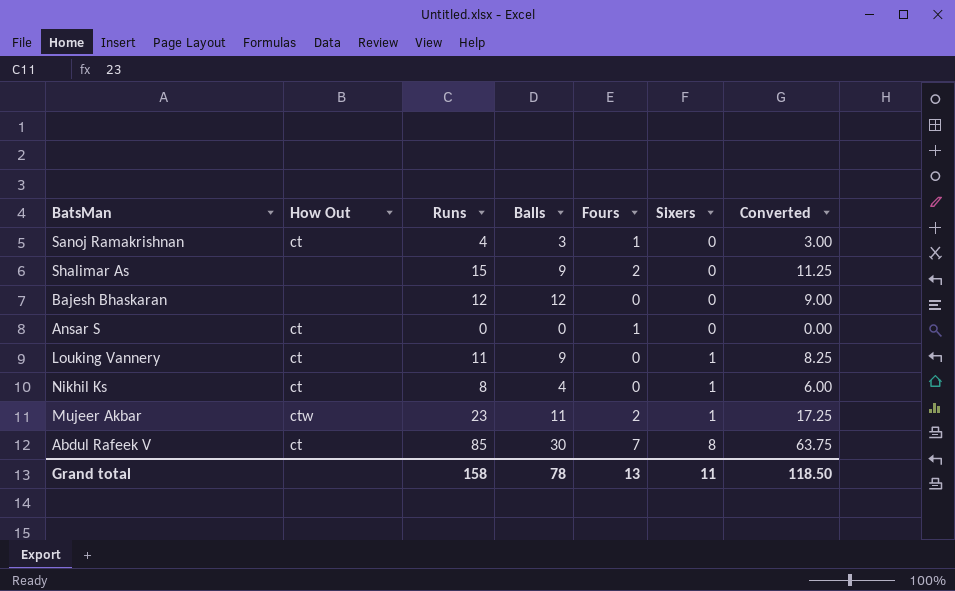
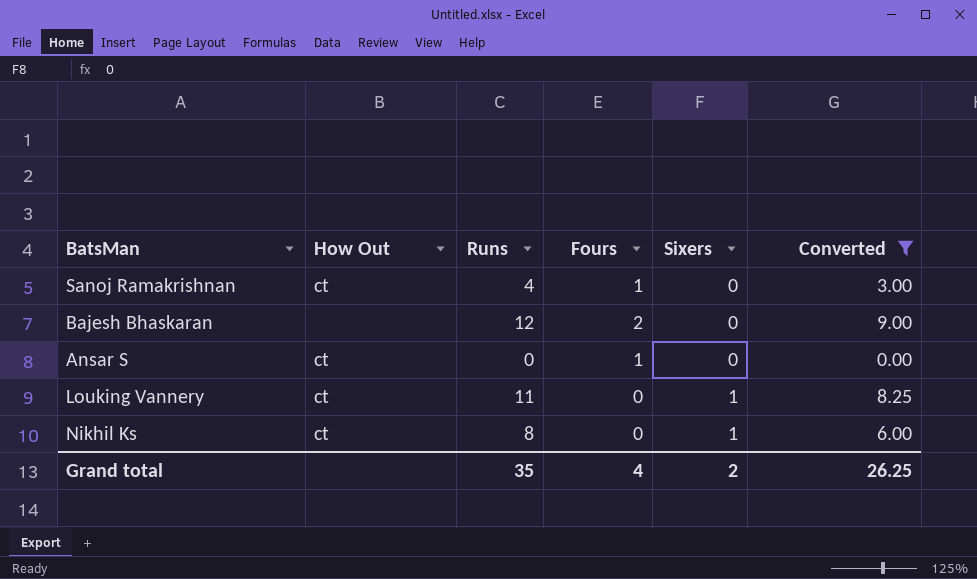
filter: none -> Converted <= 9.00
column Balls | position: 4 -> none
Bajesh Bhaskaran | Fours: 0 -> 2
Grand total | Runs: 158 -> 35
Grand total | Fours: 13 -> 4
Grand total | Sixers: 11 -> 2
Grand total | Converted: 118.50 -> 26.25

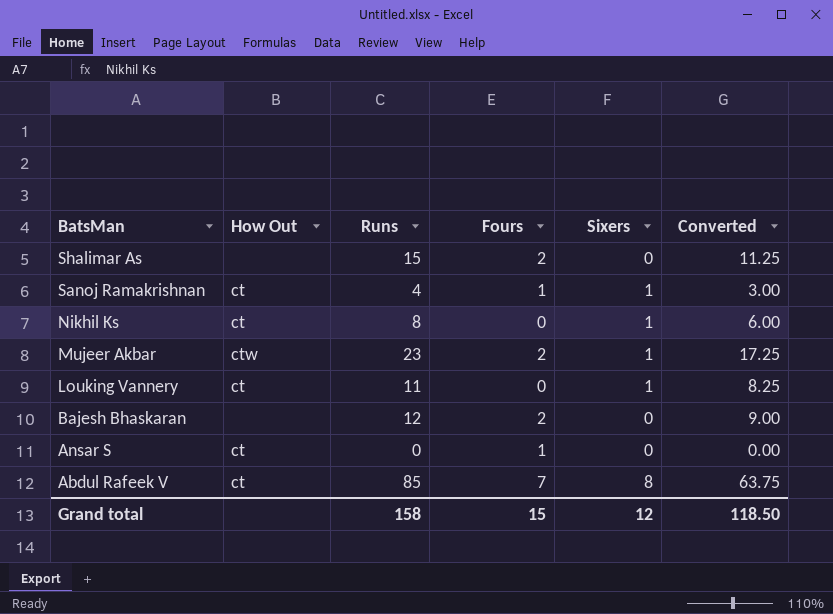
filter: Converted <= 9.00 -> none
row order: Sixers ascending -> BatsMan descending
Sanoj Ramakrishnan | Sixers: 0 -> 1
Grand total | Runs: 35 -> 158
Grand total | Fours: 4 -> 15
Grand total | Sixers: 2 -> 12
Grand total | Converted: 26.25 -> 118.50

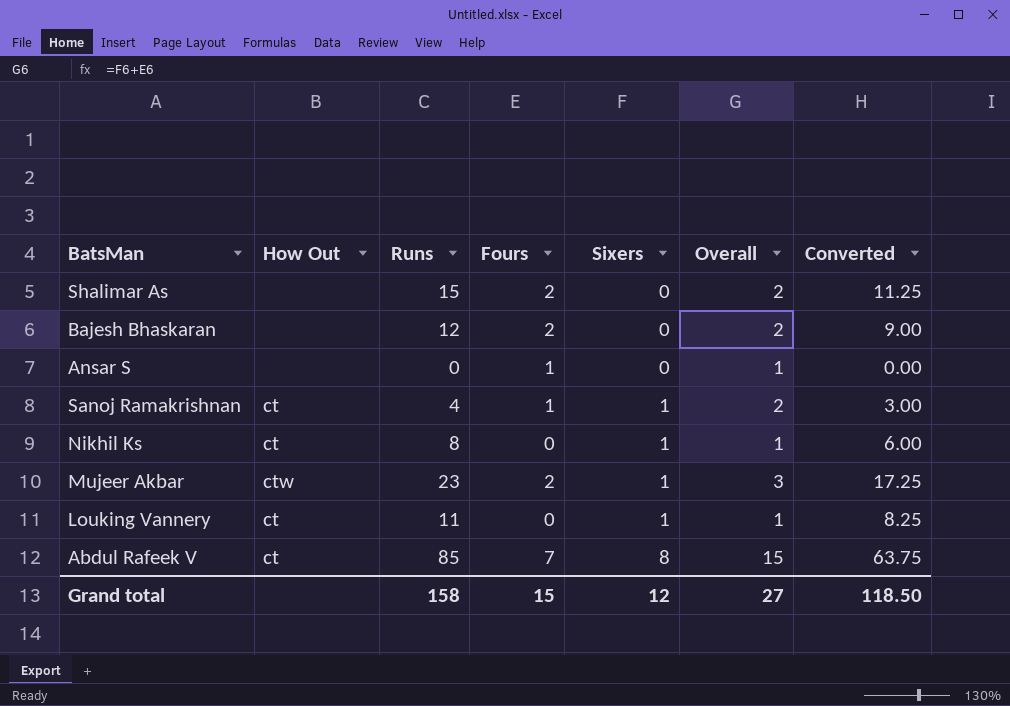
row order: BatsMan descending -> Sixers ascending
column Overall | formula: none -> [Fours] + [Sixers]
Ansar S | How Out: ct -> none

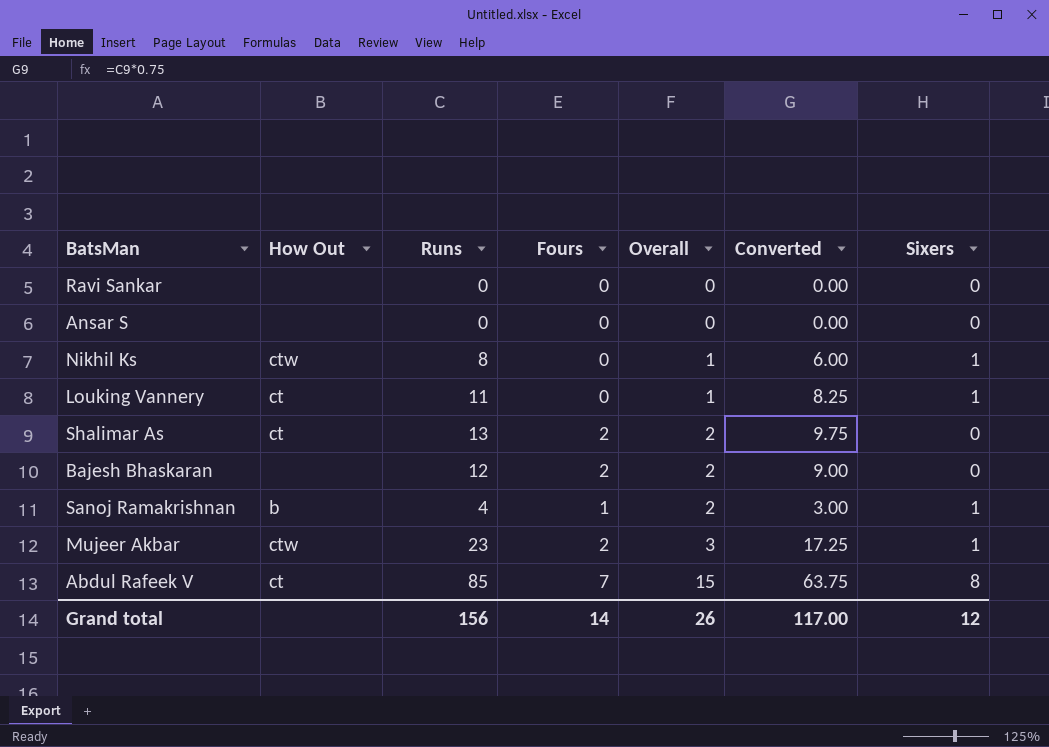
row order: Sixers ascending -> Overall ascending
column Sixers | position: 5 -> 7
row Ravi Sankar: none -> none | 0 | 0 | 0 | 0.00 | 0
Ansar S | Fours: 1 -> 0
Ansar S | Overall: 1 -> 0
Nikhil Ks | How Out: ct -> ctw
Shalimar As | How Out: none -> ct
Shalimar As | Runs: 15 -> 13
Shalimar As | Converted: 11.25 -> 9.75
Sanoj Ramakrishnan | How Out: ct -> b
Grand total | Runs: 158 -> 156
Grand total | Fours: 15 -> 14
Grand total | Overall: 27 -> 26
Grand total | Converted: 118.50 -> 117.00

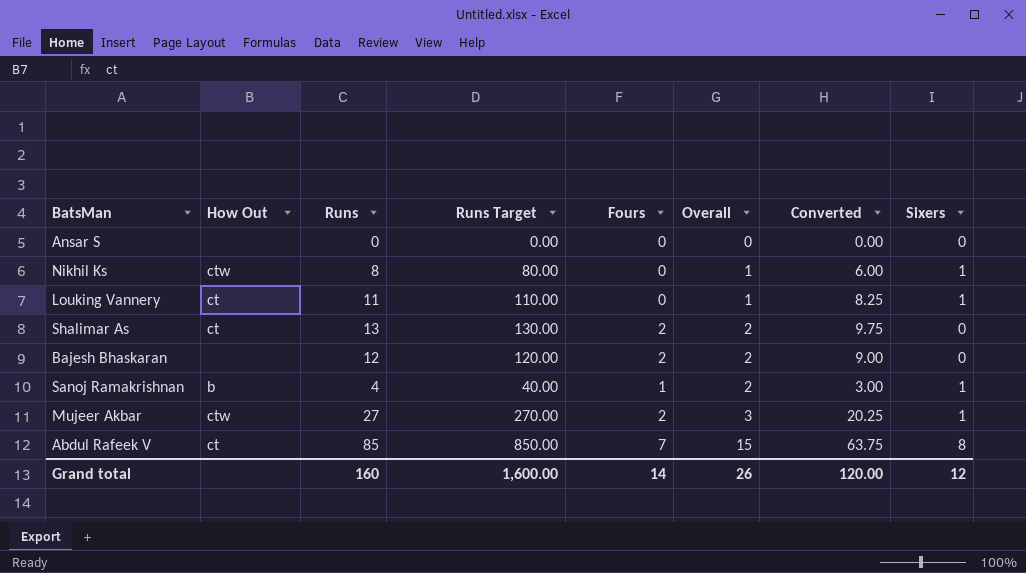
column Runs Target | formula: none -> [Runs] * 10
row Ravi Sankar: none | 0 | 0 | 0 | 0.00 | 0 -> none
Mujeer Akbar | Runs: 23 -> 27
Mujeer Akbar | Converted: 17.25 -> 20.25
Grand total | Runs: 156 -> 160
Grand total | Converted: 117.00 -> 120.00

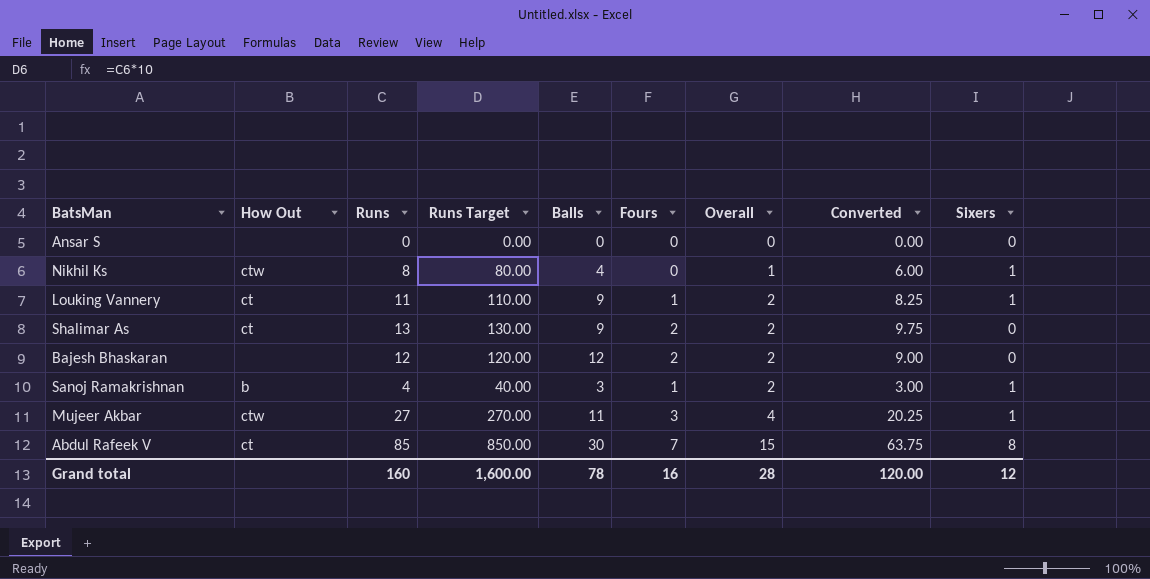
column Balls | position: none -> 5
Louking Vannery | Fours: 0 -> 1
Louking Vannery | Overall: 1 -> 2
Mujeer Akbar | Fours: 2 -> 3
Mujeer Akbar | Overall: 3 -> 4
Grand total | Fours: 14 -> 16
Grand total | Overall: 26 -> 28

